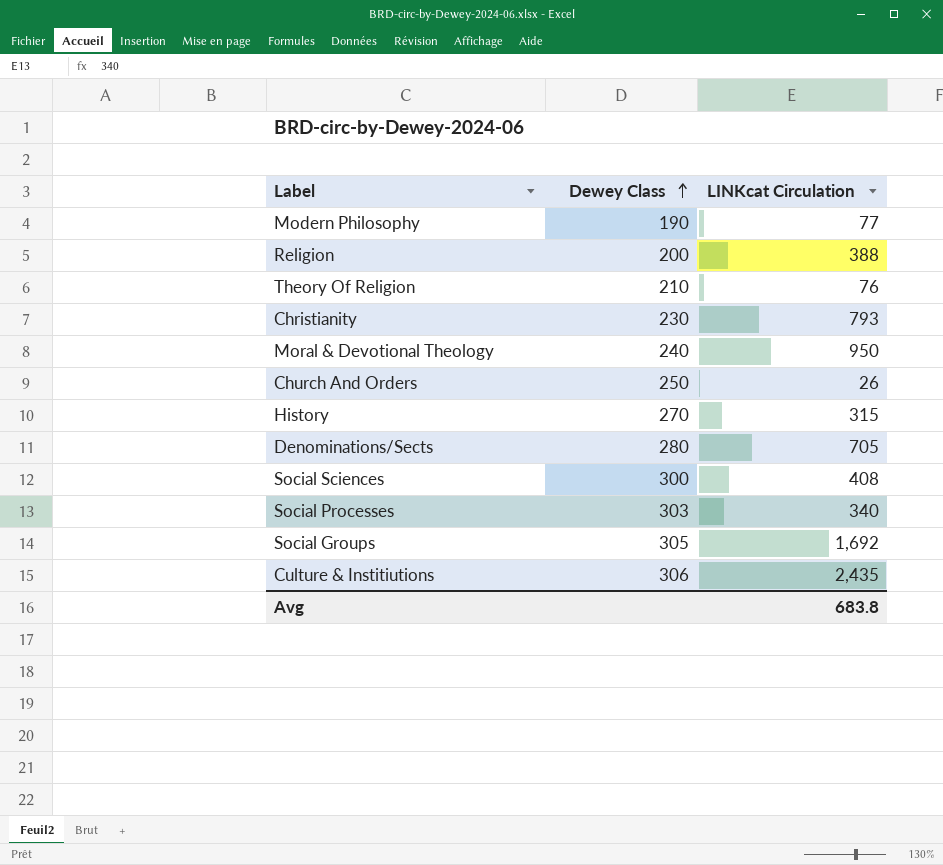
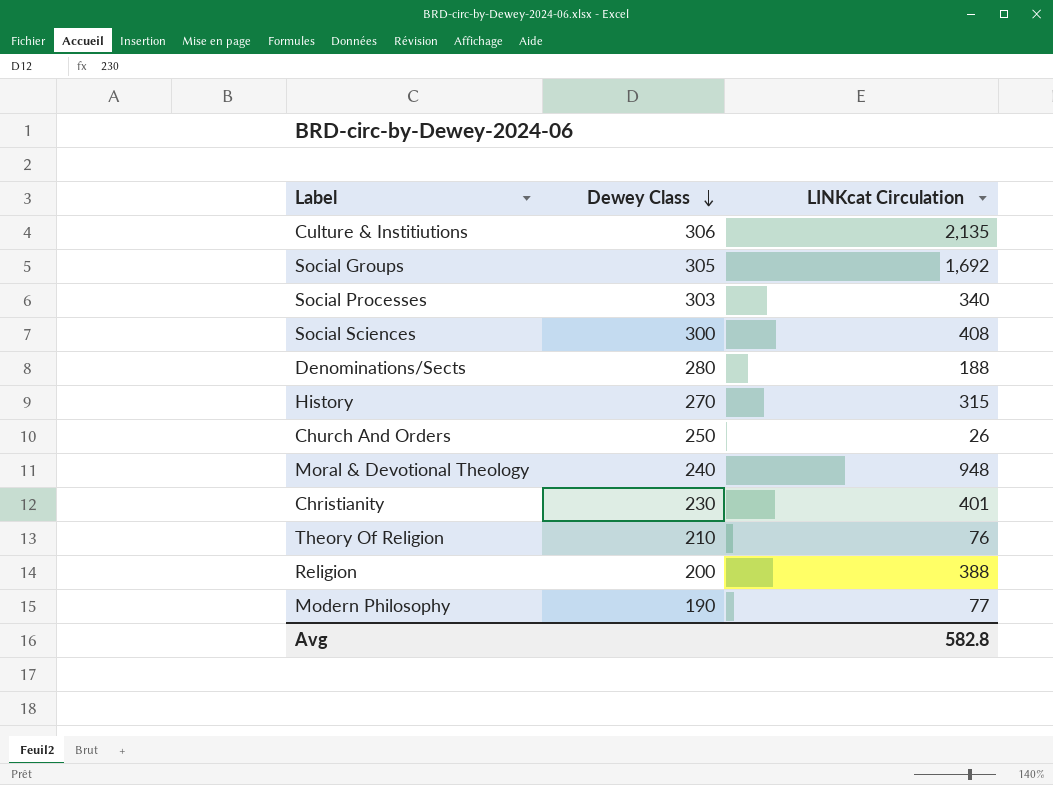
row order: Dewey Class ascending -> Dewey Class descending
Culture & Institiutions | LINKcat Circulation: 2,435 -> 2,135
Denominations/Sects | LINKcat Circulation: 705 -> 188
Moral & Devotional Theology | LINKcat Circulation: 950 -> 948
Christianity | LINKcat Circulation: 793 -> 401
Avg | LINKcat Circulation: 683.8 -> 582.8

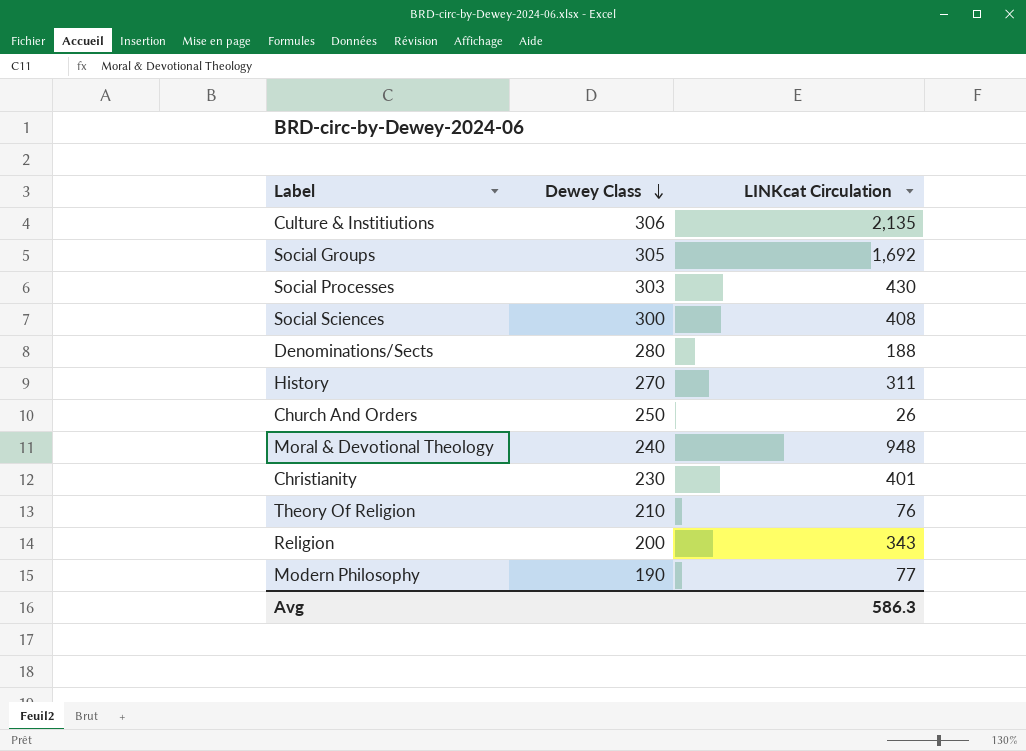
Social Processes | LINKcat Circulation: 340 -> 430
History | LINKcat Circulation: 315 -> 311
Religion | LINKcat Circulation: 388 -> 343
Avg | LINKcat Circulation: 582.8 -> 586.3

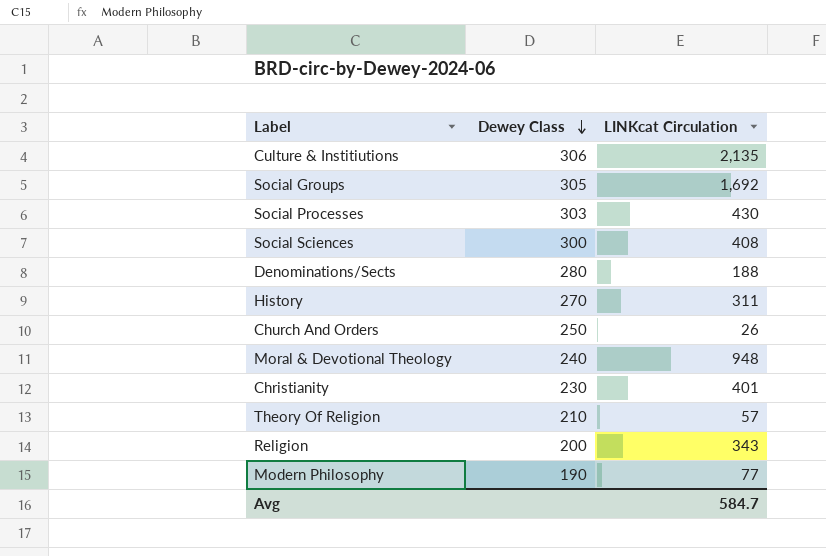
Theory Of Religion | LINKcat Circulation: 76 -> 57
Avg | LINKcat Circulation: 586.3 -> 584.7

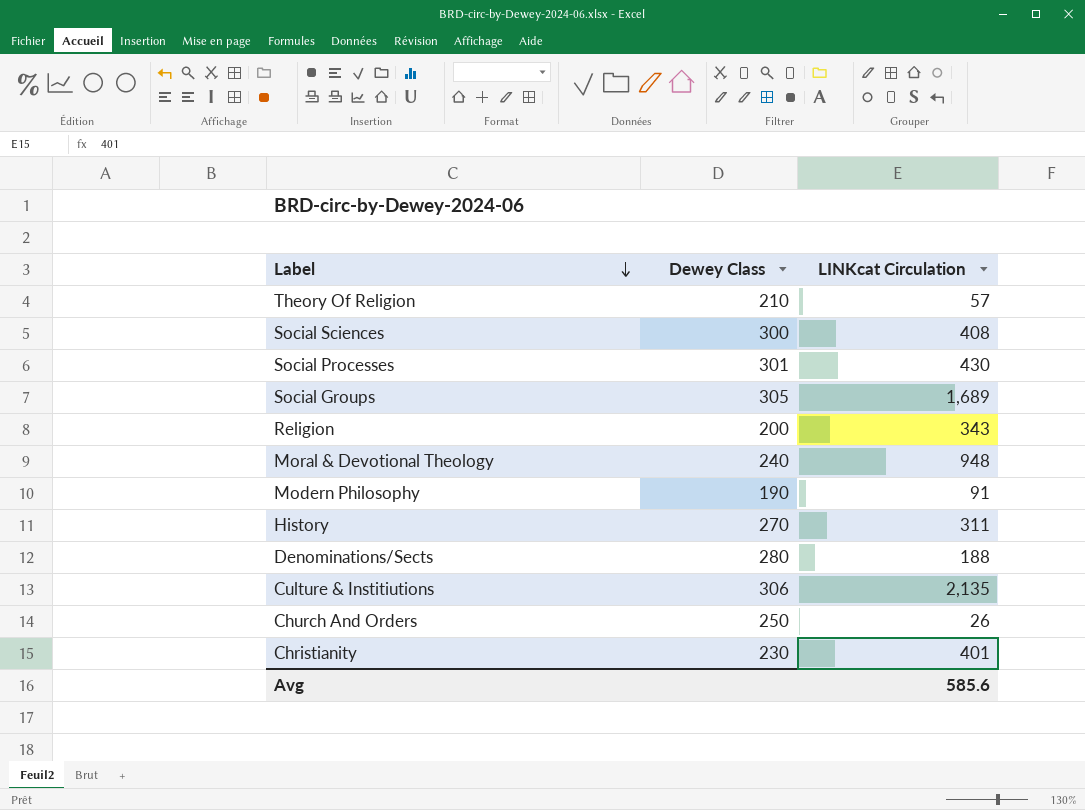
row order: Dewey Class descending -> Label descending
Social Processes | Dewey Class: 303 -> 301
Social Groups | LINKcat Circulation: 1,692 -> 1,689
Modern Philosophy | LINKcat Circulation: 77 -> 91
Avg | LINKcat Circulation: 584.7 -> 585.6

